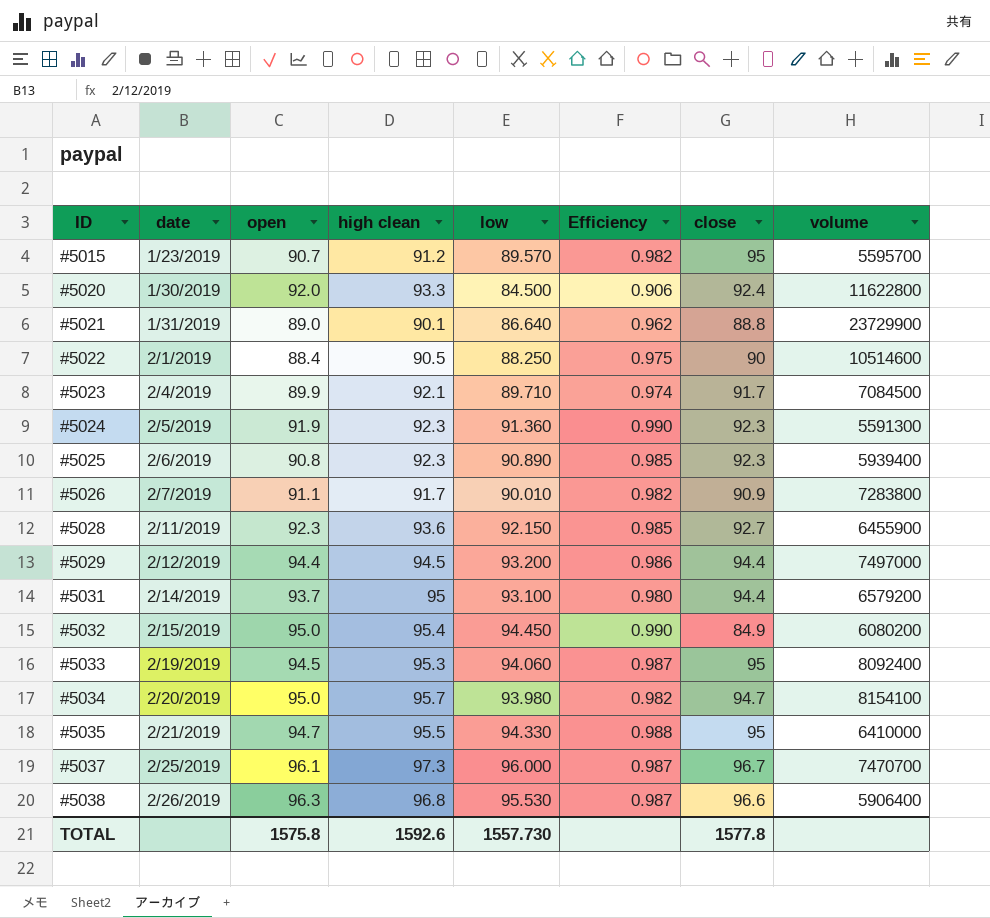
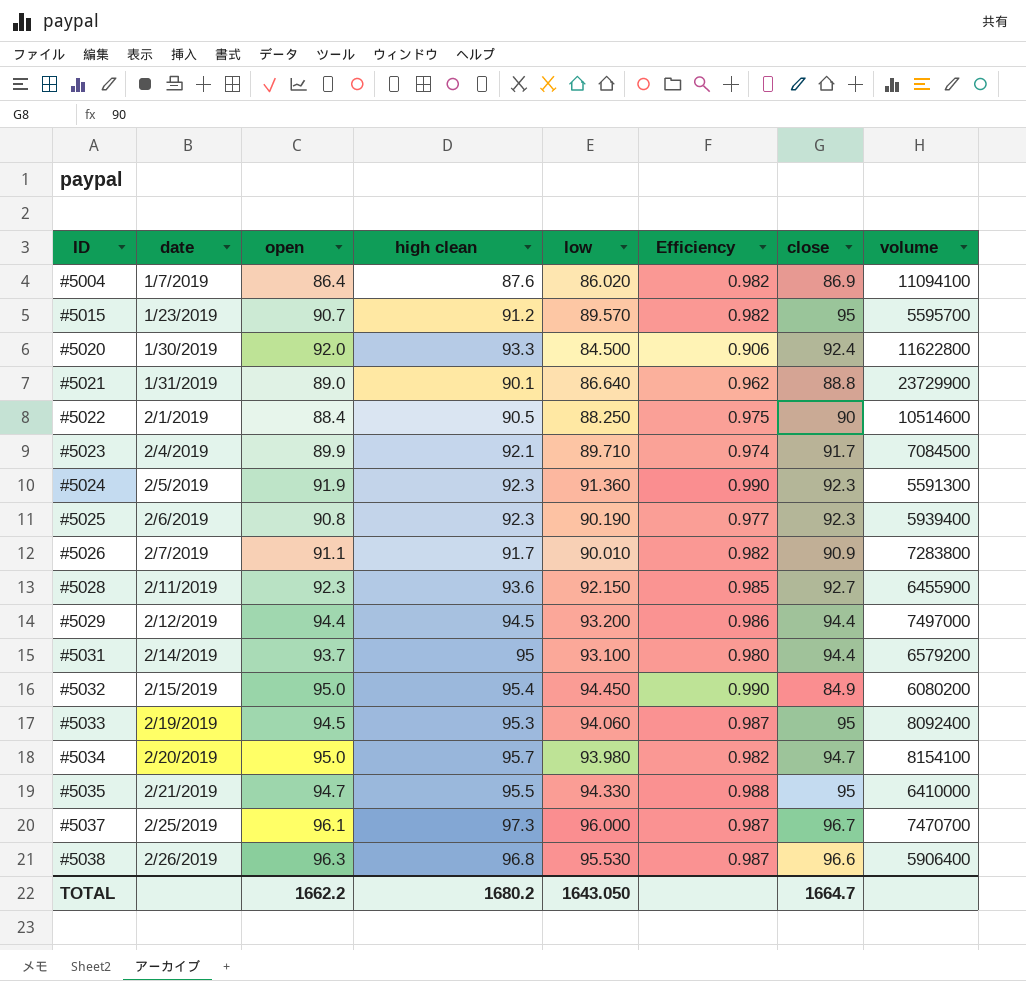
row #5004: none -> 1/7/2019 | 86.4 | 87.6 | 86.020 | 0.982 | 86.9 | 11094100
#5025 | low: 90.890 -> 90.190
#5025 | Efficiency: 0.985 -> 0.977
TOTAL | open: 1575.8 -> 1662.2
TOTAL | high clean: 1592.6 -> 1680.2
TOTAL | low: 1557.730 -> 1643.050
TOTAL | close: 1577.8 -> 1664.7

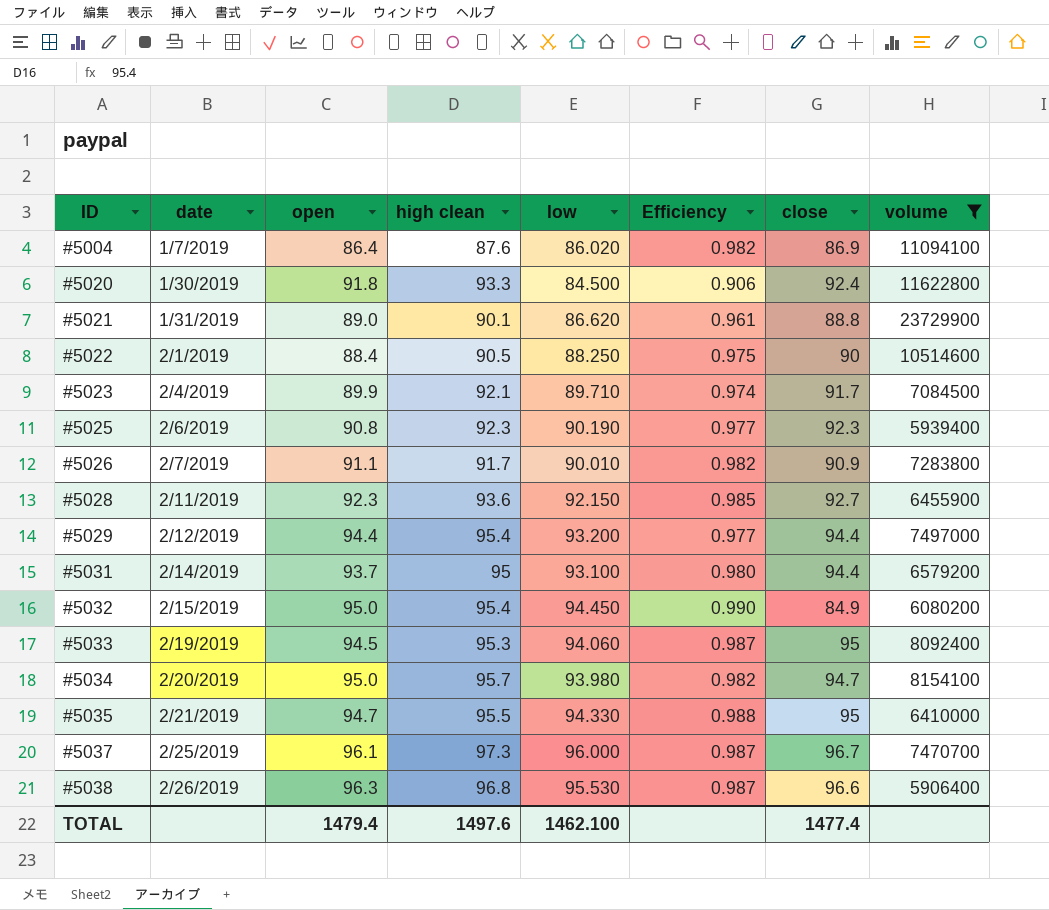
filter: none -> volume >= 5906400
#5020 | open: 92.0 -> 91.8
#5021 | low: 86.640 -> 86.620
#5021 | Efficiency: 0.962 -> 0.961
#5029 | high clean: 94.5 -> 95.4
#5029 | Efficiency: 0.986 -> 0.977
TOTAL | open: 1662.2 -> 1479.4
TOTAL | high clean: 1680.2 -> 1497.6
TOTAL | low: 1643.050 -> 1462.100
TOTAL | close: 1664.7 -> 1477.4

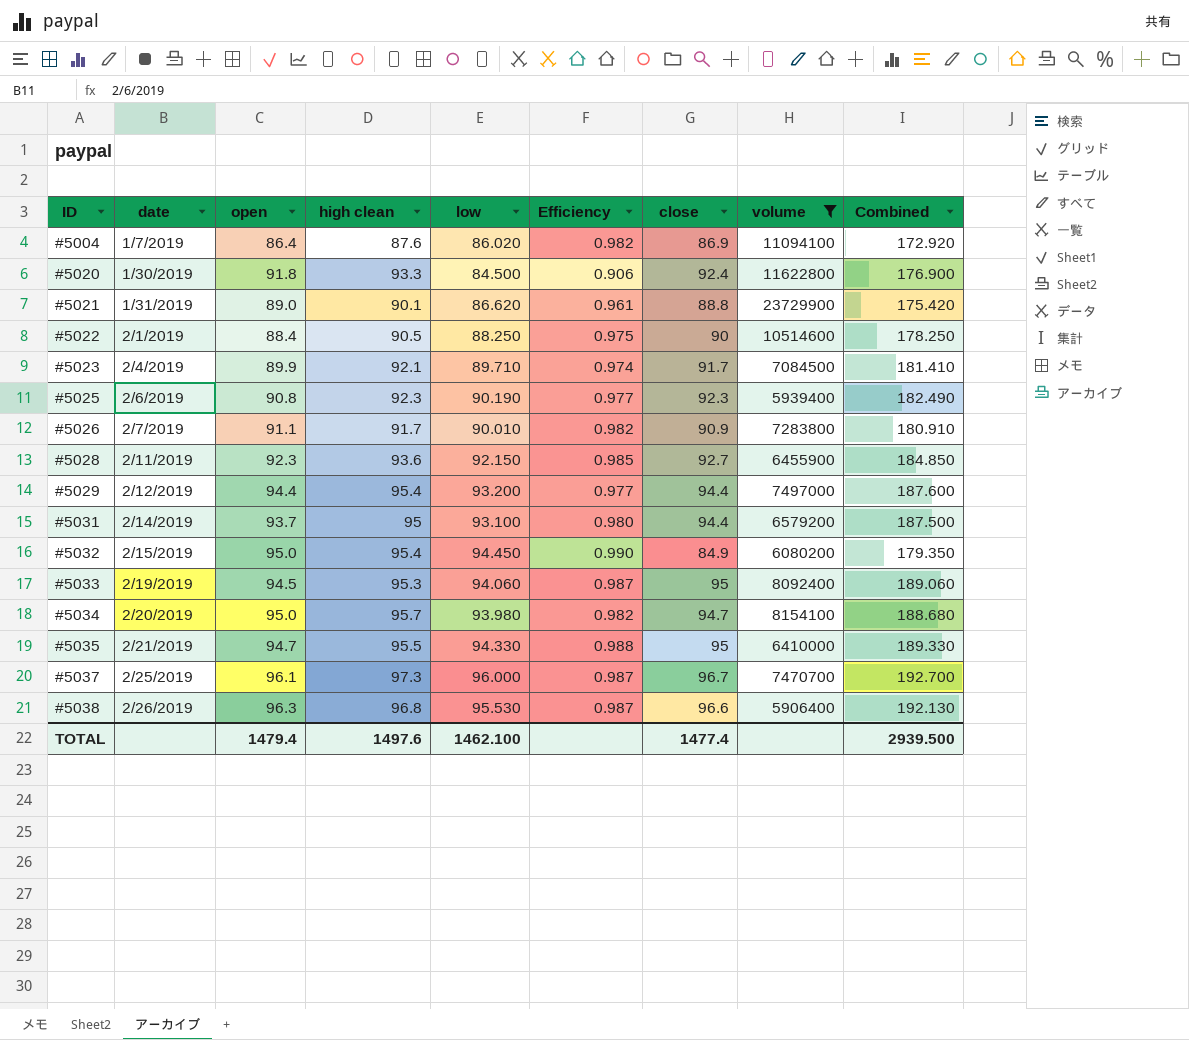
column Combined | formula: none -> [low] + [close]

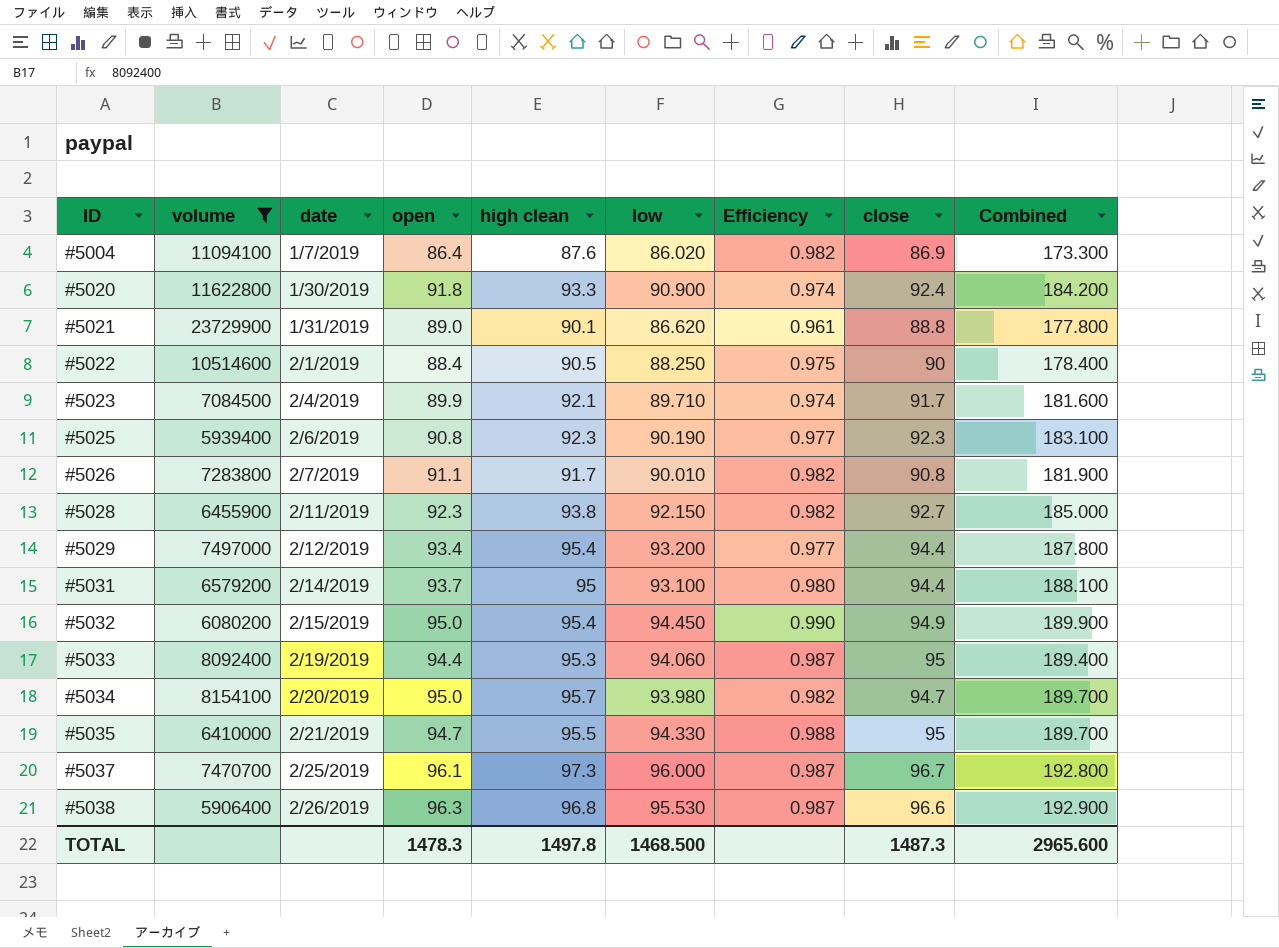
column volume | position: 8 -> 2
column Combined | formula: [low] + [close] -> [open] + [close]
#5020 | low: 84.500 -> 90.900
#5020 | Efficiency: 0.906 -> 0.974
#5026 | close: 90.9 -> 90.8
#5028 | high clean: 93.6 -> 93.8
#5028 | Efficiency: 0.985 -> 0.982
#5029 | open: 94.4 -> 93.4
#5032 | close: 84.9 -> 94.9
#5033 | open: 94.5 -> 94.4
TOTAL | open: 1479.4 -> 1478.3
TOTAL | high clean: 1497.6 -> 1497.8
TOTAL | low: 1462.100 -> 1468.500
TOTAL | close: 1477.4 -> 1487.3
TOTAL | Combined: 2939.500 -> 2965.600

